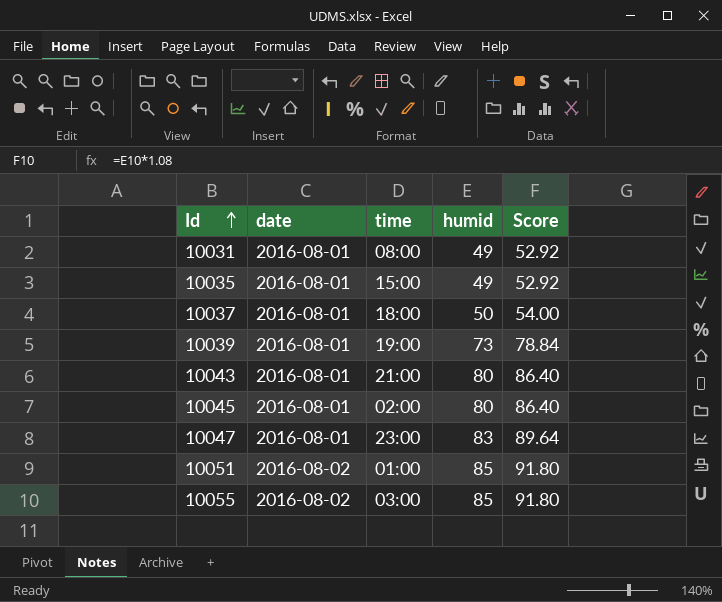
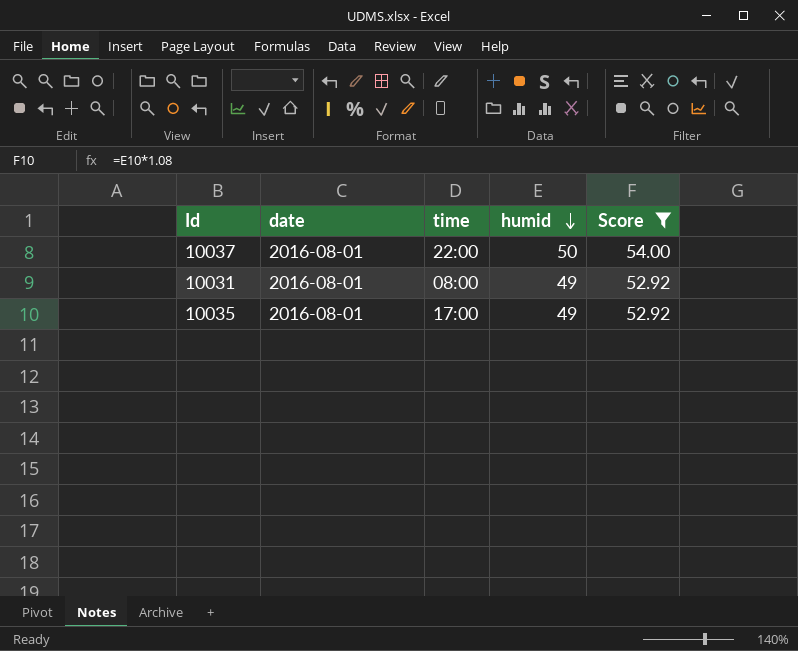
filter: none -> Score <= 54.00
row order: Id ascending -> humid descending
10037 | time: 18:00 -> 22:00
10035 | time: 15:00 -> 17:00

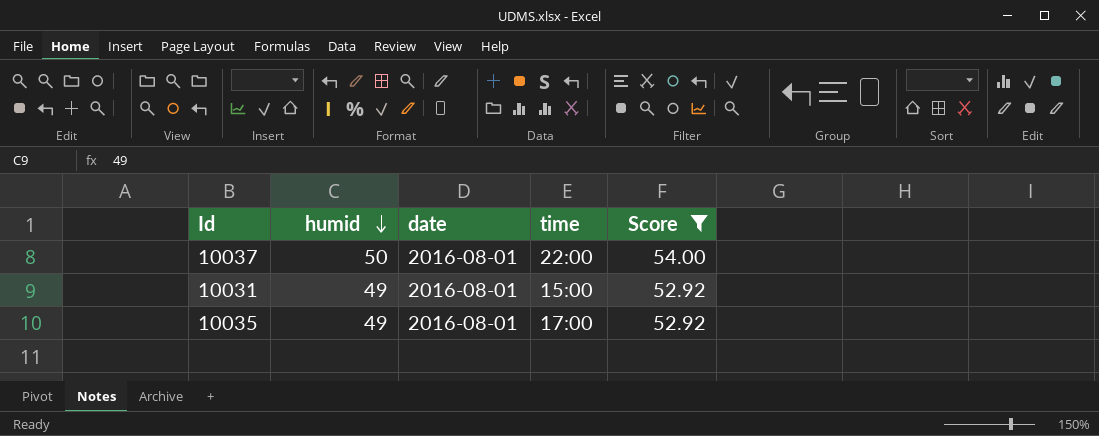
column humid | position: 4 -> 2
10031 | time: 08:00 -> 15:00

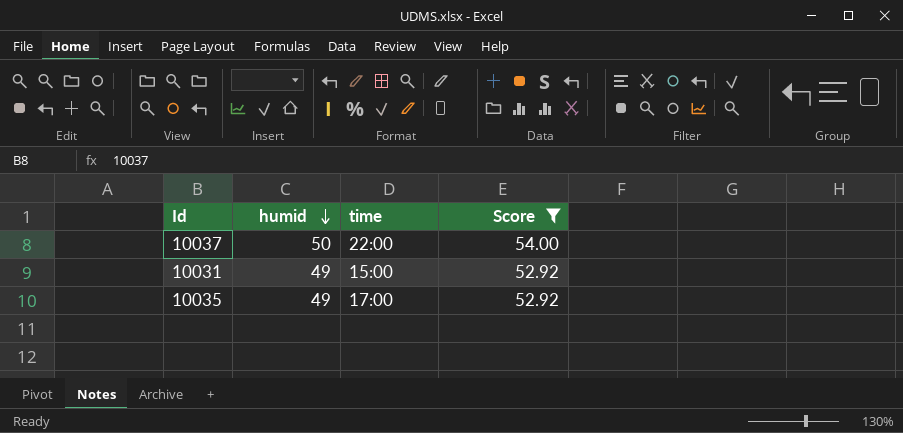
column date | position: 3 -> none

